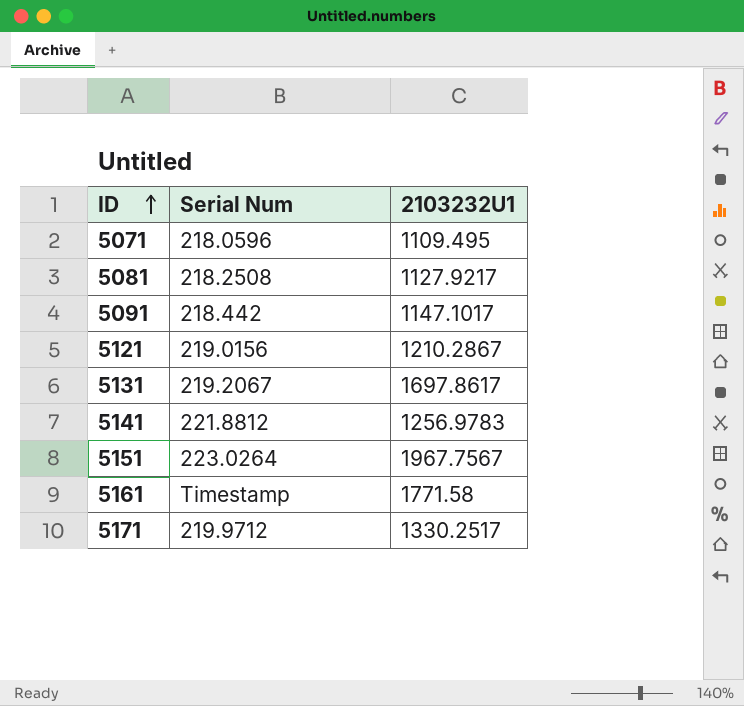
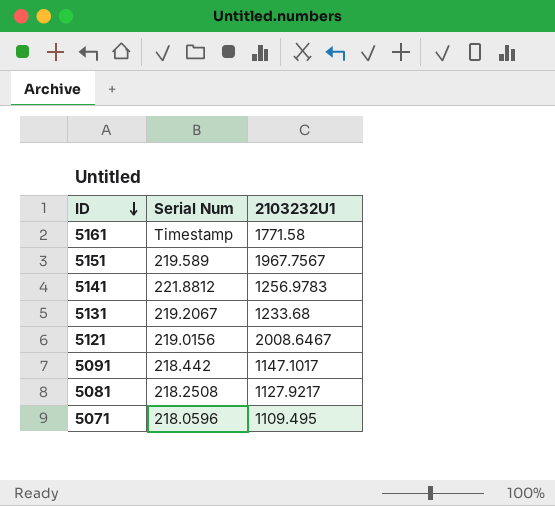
row order: ID ascending -> ID descending
row 5171: 219.9712 | 1330.2517 -> none
5151 | Serial Num: 223.0264 -> 219.589
5131 | 2103232U1: 1697.8617 -> 1233.68
5121 | 2103232U1: 1210.2867 -> 2008.6467

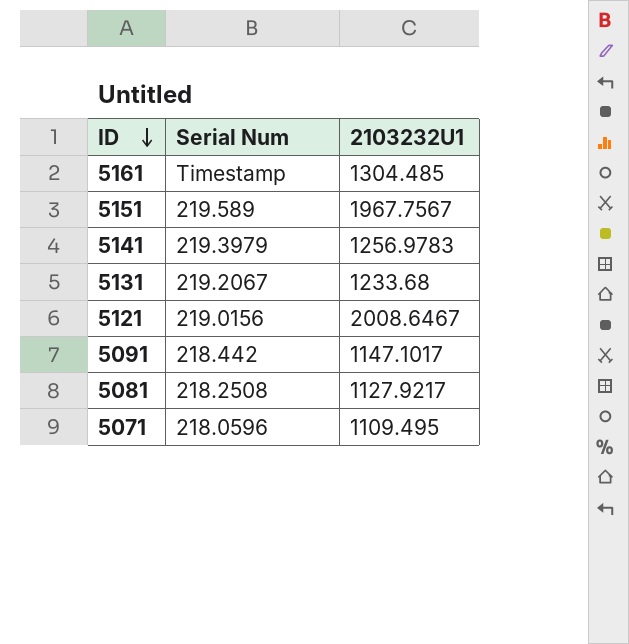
5161 | 2103232U1: 1771.58 -> 1304.485
5141 | Serial Num: 221.8812 -> 219.3979

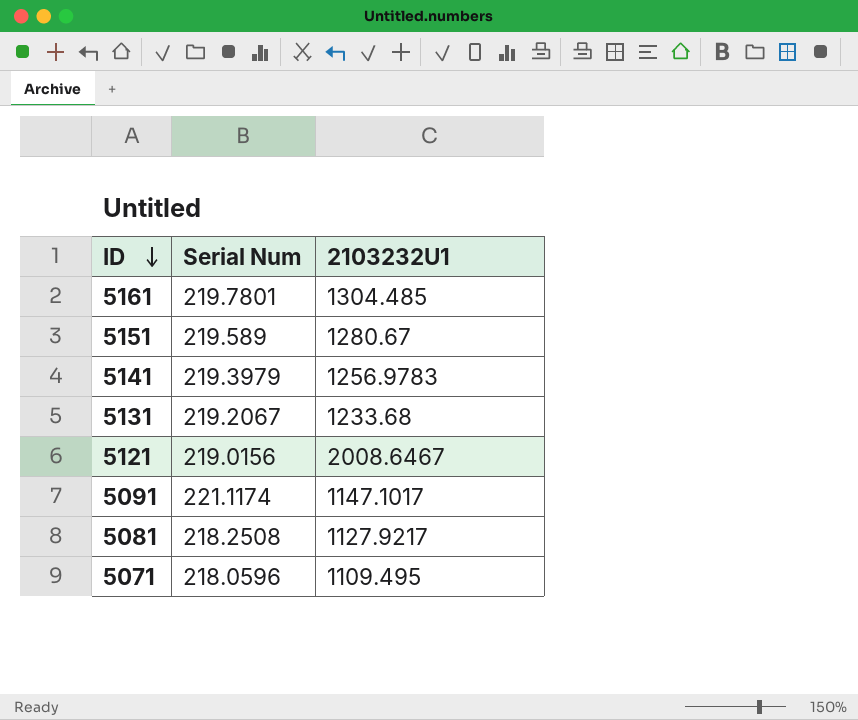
5161 | Serial Num: Timestamp -> 219.7801
5151 | 2103232U1: 1967.7567 -> 1280.67
5091 | Serial Num: 218.442 -> 221.1174

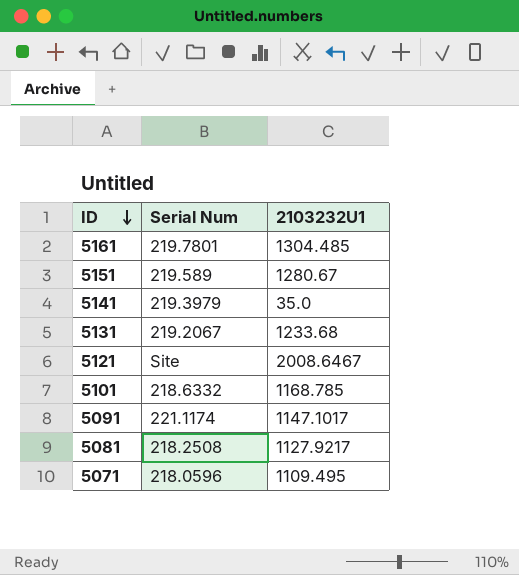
5141 | 2103232U1: 1256.9783 -> 35.0
5121 | Serial Num: 219.0156 -> Site
row 5101: none -> 218.6332 | 1168.785

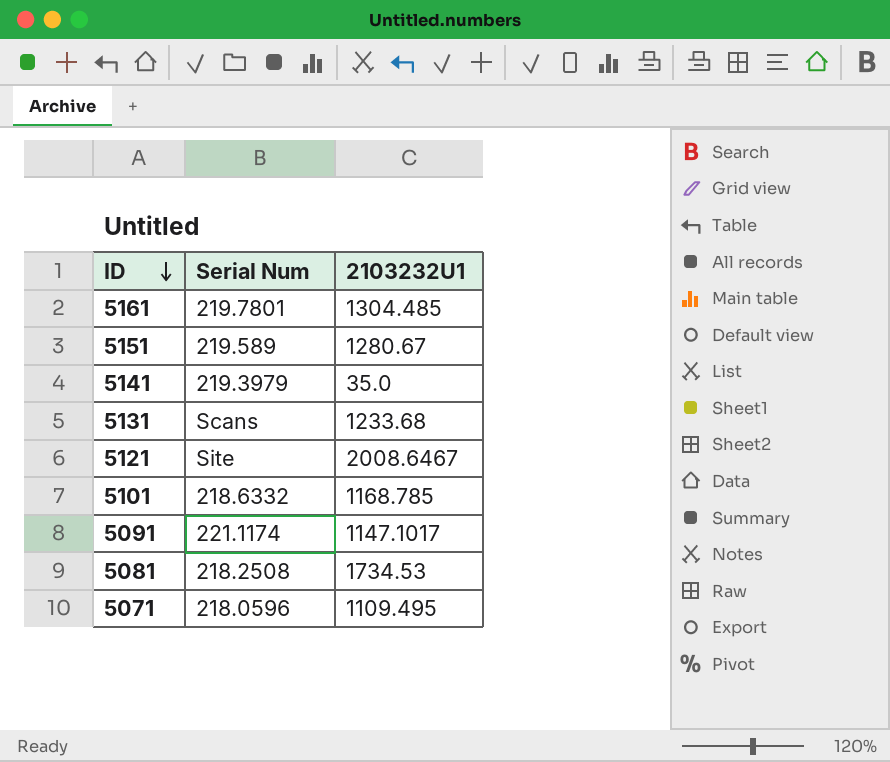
5131 | Serial Num: 219.2067 -> Scans
5081 | 2103232U1: 1127.9217 -> 1734.53

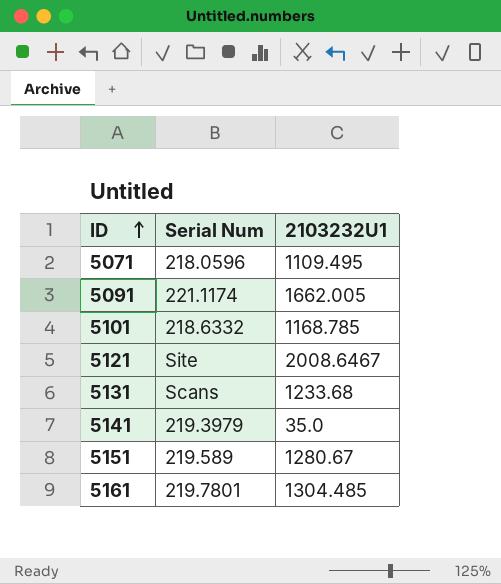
row order: ID descending -> ID ascending
row 5081: 218.2508 | 1734.53 -> none
5091 | 2103232U1: 1147.1017 -> 1662.005

